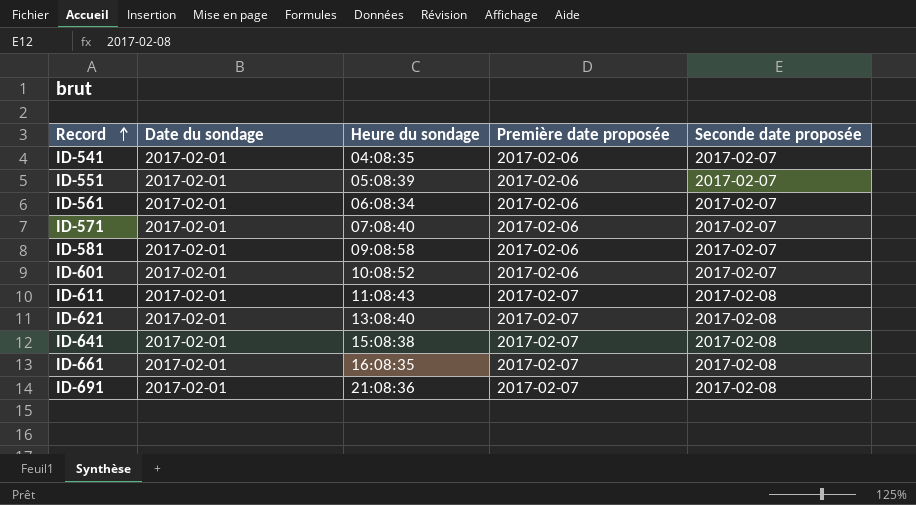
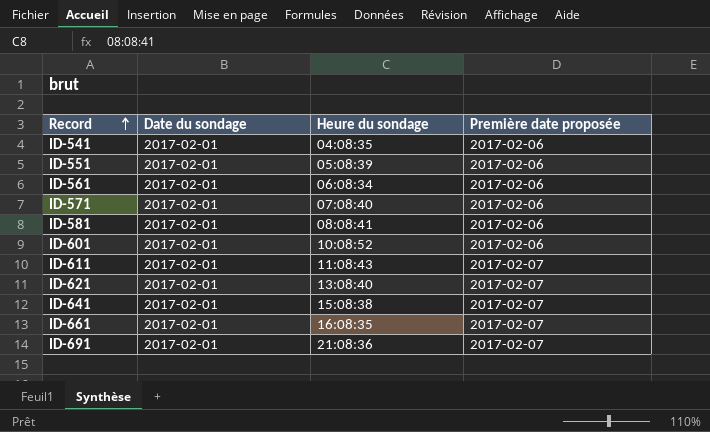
column Seconde date proposée | position: 5 -> none
ID-581 | Heure du sondage: 09:08:58 -> 08:08:41

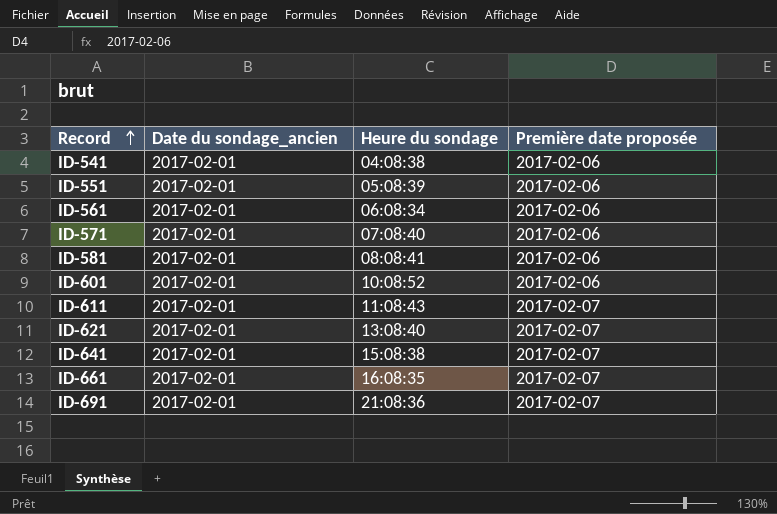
column name: Date du sondage -> Date du sondage_ancien
ID-541 | Heure du sondage: 04:08:35 -> 04:08:38

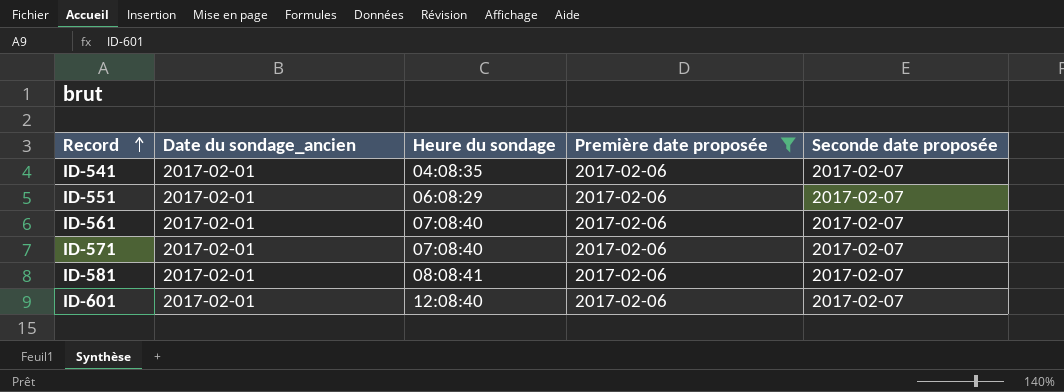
filter: none -> Première date proposée = 2017-02-06
column Seconde date proposée | position: none -> 5
ID-541 | Heure du sondage: 04:08:38 -> 04:08:35
ID-551 | Heure du sondage: 05:08:39 -> 06:08:29
ID-561 | Heure du sondage: 06:08:34 -> 07:08:40
ID-601 | Heure du sondage: 10:08:52 -> 12:08:40

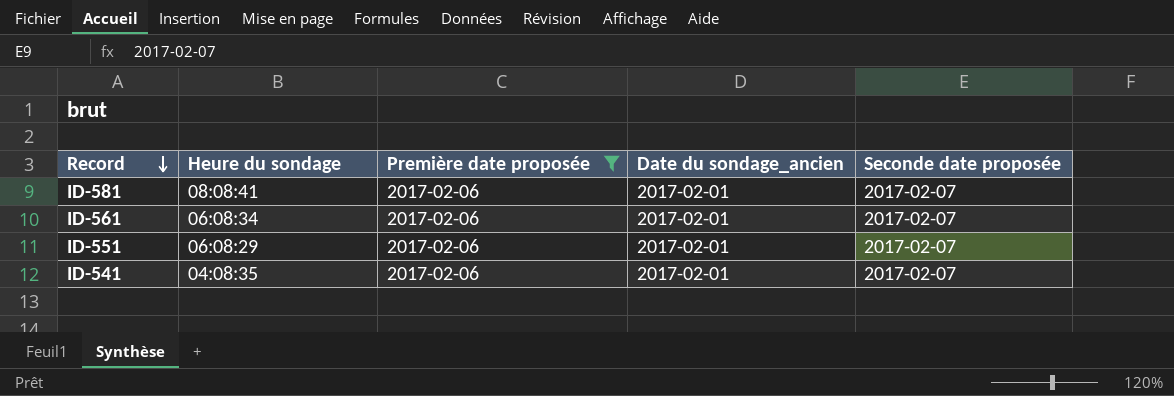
row order: Record ascending -> Record descending
column Date du sondage_ancien | position: 2 -> 4
row ID-571: 2017-02-01 | 07:08:40 | 2017-02-06 | 2017-02-07 -> none
row ID-601: 2017-02-01 | 12:08:40 | 2017-02-06 | 2017-02-07 -> none
ID-561 | Heure du sondage: 07:08:40 -> 06:08:34

